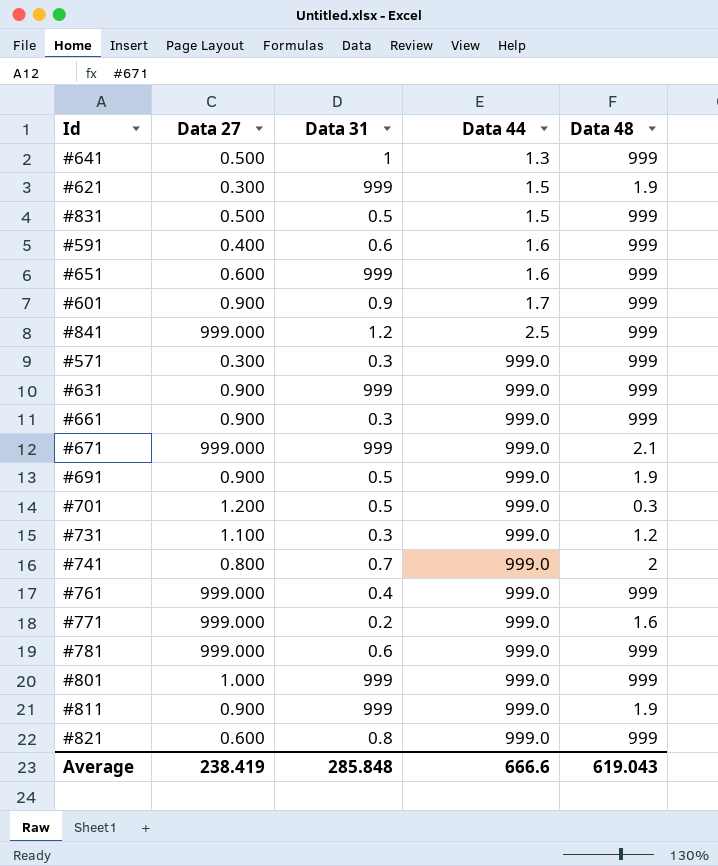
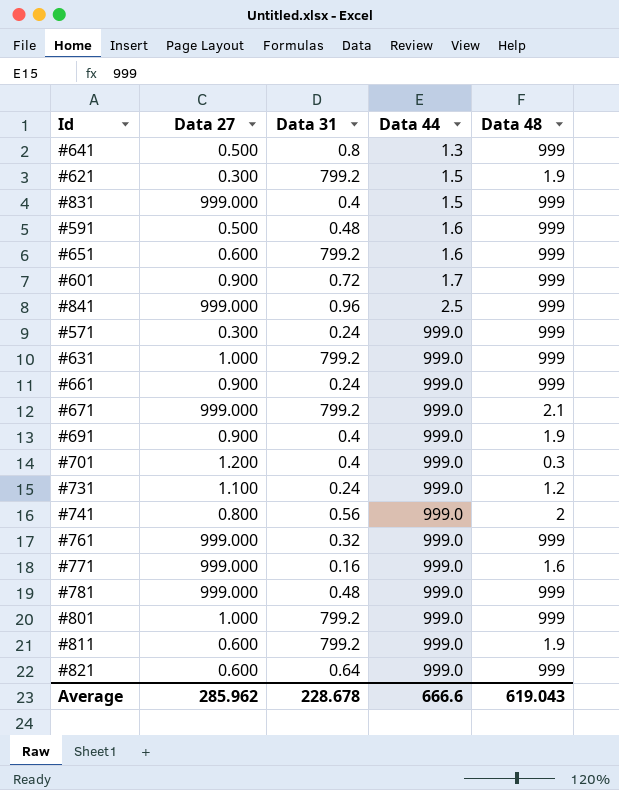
#641 | Data 31: 1 -> 0.8
#621 | Data 31: 999 -> 799.2
#831 | Data 27: 0.500 -> 999.000
#831 | Data 31: 0.5 -> 0.4
#591 | Data 27: 0.400 -> 0.500
#591 | Data 31: 0.6 -> 0.48
#651 | Data 31: 999 -> 799.2
#601 | Data 31: 0.9 -> 0.72
#841 | Data 31: 1.2 -> 0.96
#571 | Data 31: 0.3 -> 0.24
#631 | Data 27: 0.900 -> 1.000
#631 | Data 31: 999 -> 799.2
#661 | Data 31: 0.3 -> 0.24
#671 | Data 31: 999 -> 799.2
#691 | Data 31: 0.5 -> 0.4
#701 | Data 31: 0.5 -> 0.4
#731 | Data 31: 0.3 -> 0.24
#741 | Data 31: 0.7 -> 0.56
#761 | Data 31: 0.4 -> 0.32
#771 | Data 31: 0.2 -> 0.16
#781 | Data 31: 0.6 -> 0.48
#801 | Data 31: 999 -> 799.2
#811 | Data 27: 0.900 -> 0.600
#811 | Data 31: 999 -> 799.2
#821 | Data 31: 0.8 -> 0.64
Average | Data 27: 238.419 -> 285.962
Average | Data 31: 285.848 -> 228.678

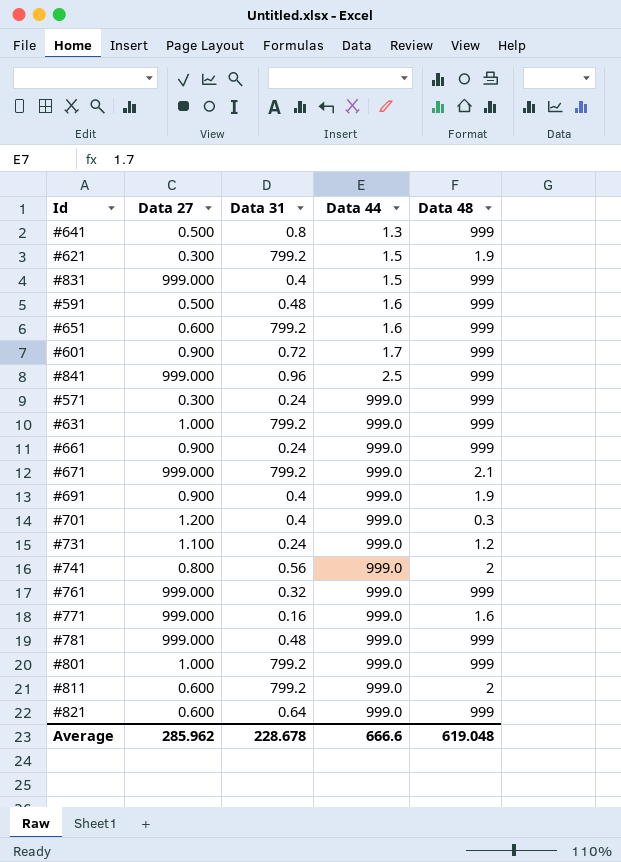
#811 | Data 48: 1.9 -> 2
Average | Data 48: 619.043 -> 619.048

